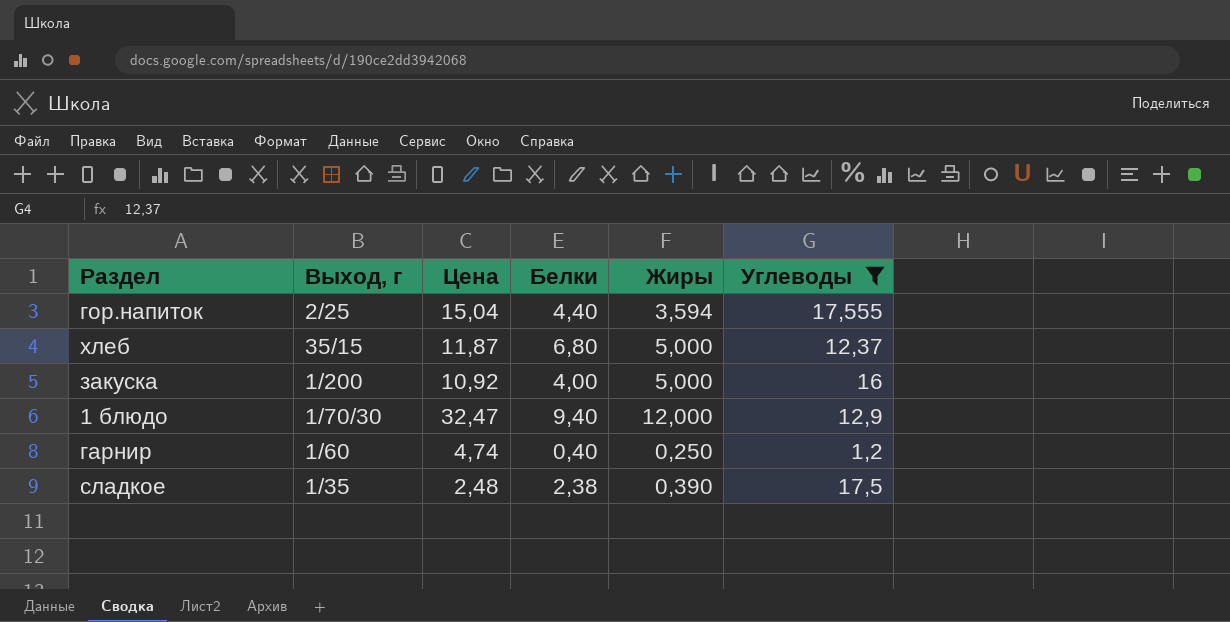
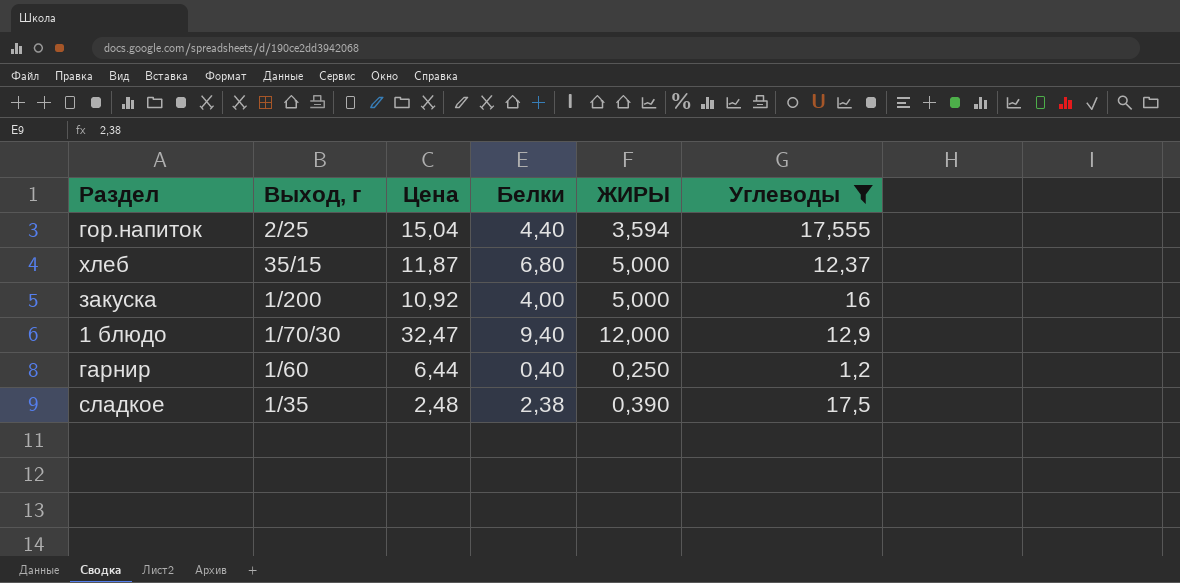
column name: Жиры -> ЖИРЫ
гарнир | Цена: 4,74 -> 6,44

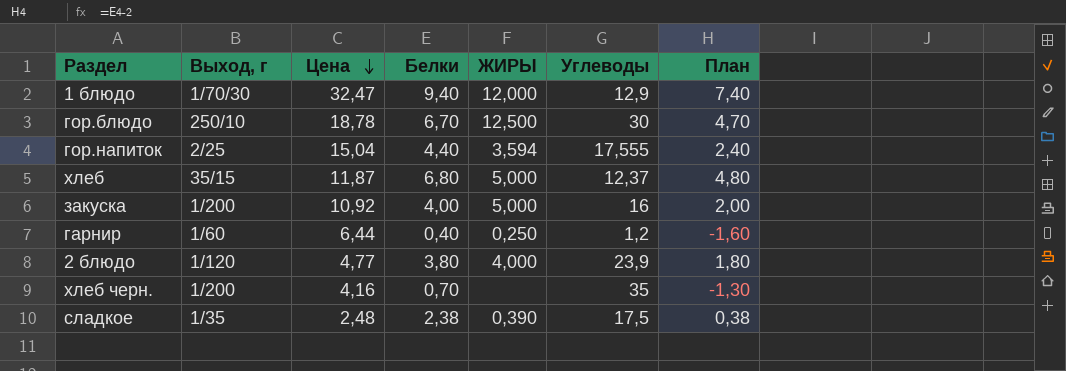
filter: Углеводы <= 17,555 -> none
row order: none -> Цена descending
column План | formula: none -> [Белки] - 2

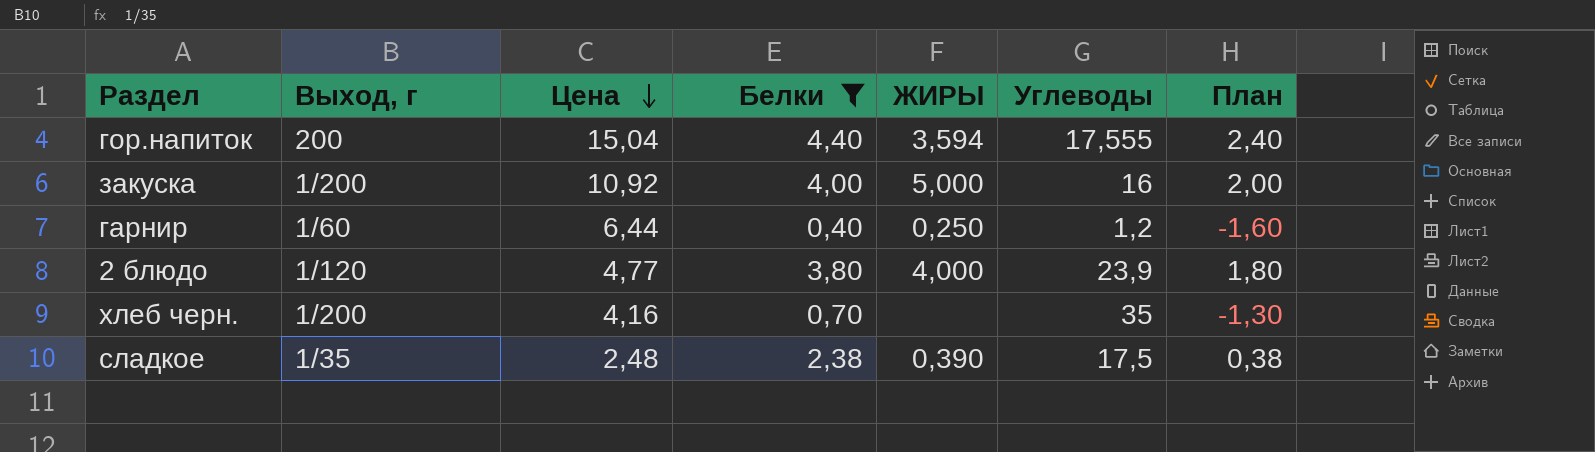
filter: none -> Белки <= 4,40
гор.напиток | Выход, г: 2/25 -> 200

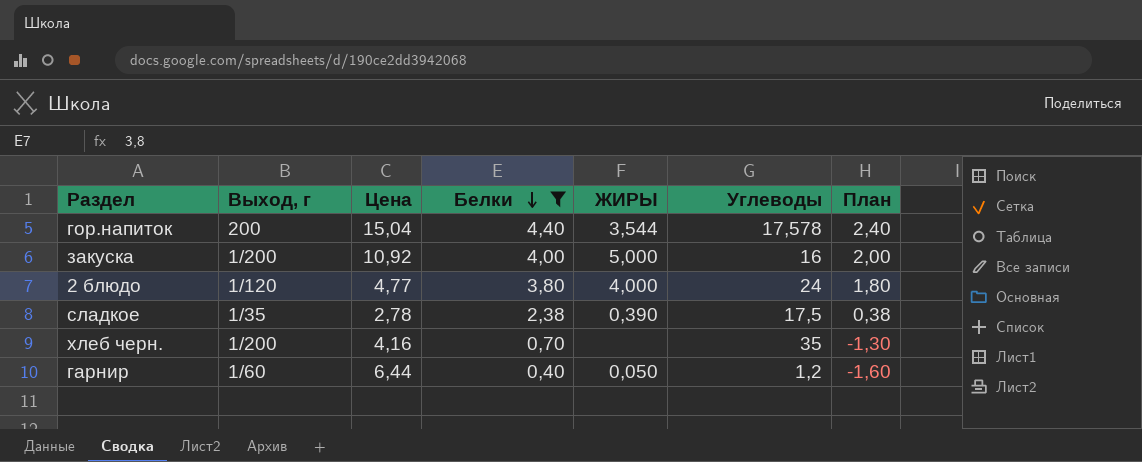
row order: Цена descending -> Белки descending
гор.напиток | ЖИРЫ: 3,594 -> 3,544
гор.напиток | Углеводы: 17,555 -> 17,578
2 блюдо | Углеводы: 23,9 -> 24
сладкое | Цена: 2,48 -> 2,78
гарнир | ЖИРЫ: 0,250 -> 0,050

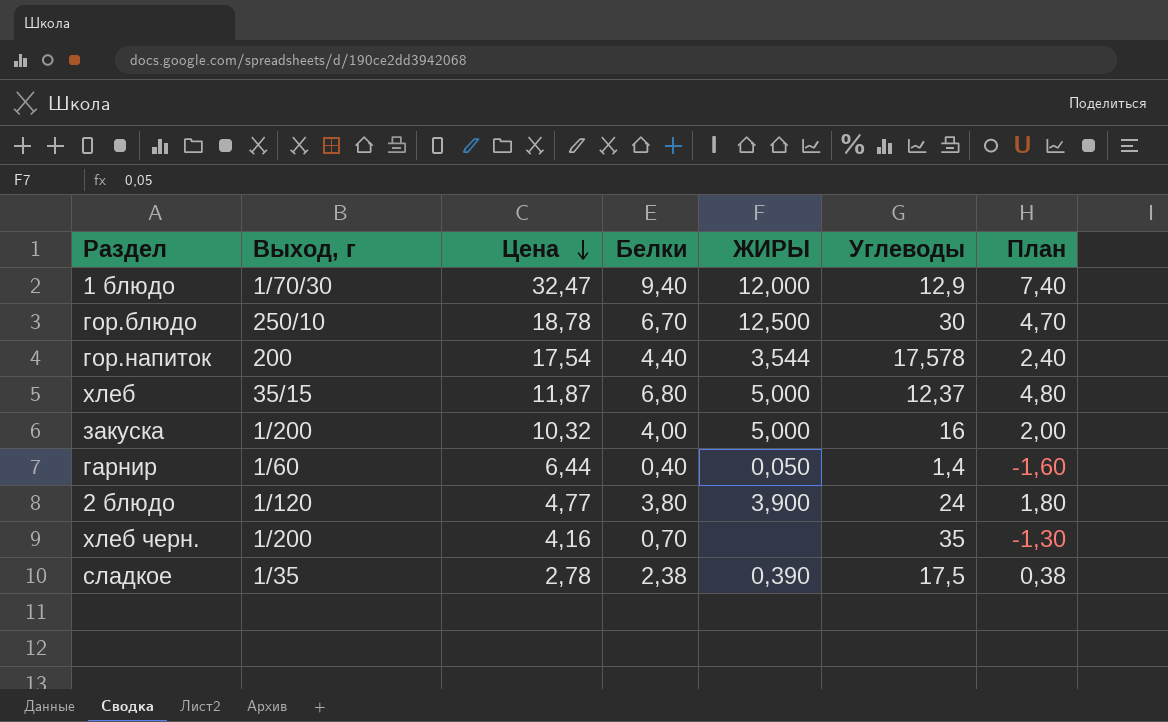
filter: Белки <= 4,40 -> none
row order: Белки descending -> Цена descending
гор.напиток | Цена: 15,04 -> 17,54
закуска | Цена: 10,92 -> 10,32
гарнир | Углеводы: 1,2 -> 1,4
2 блюдо | ЖИРЫ: 4,000 -> 3,900

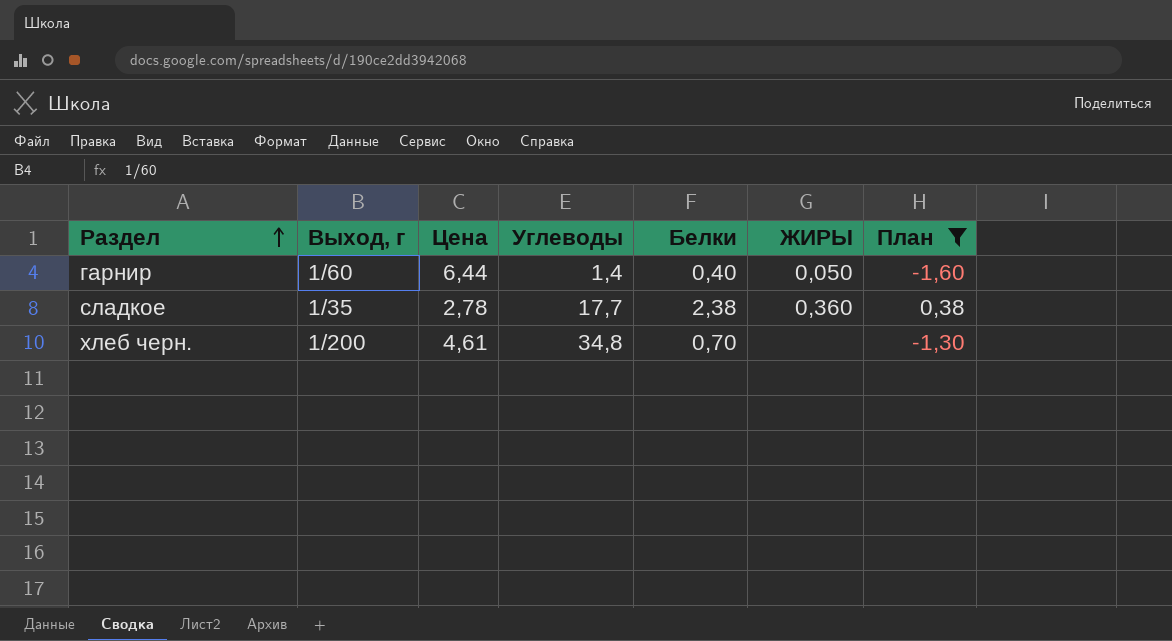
filter: none -> План <= 0,38
row order: Цена descending -> Раздел ascending
column Углеводы | position: 6 -> 4
сладкое | Углеводы: 17,5 -> 17,7
сладкое | ЖИРЫ: 0,390 -> 0,360
хлеб черн. | Цена: 4,16 -> 4,61
хлеб черн. | Углеводы: 35 -> 34,8

